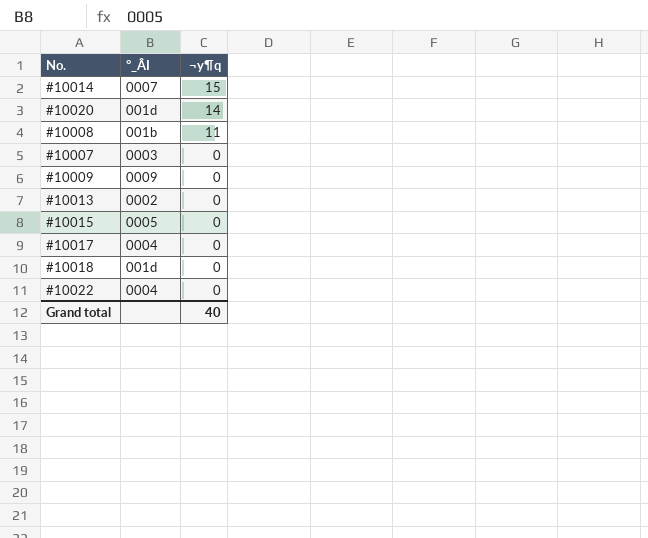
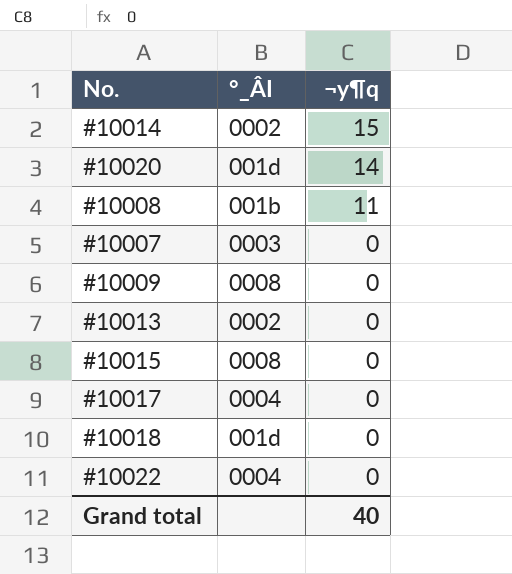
#10014 | °_ÂI: 0007 -> 0002
#10009 | °_ÂI: 0009 -> 0008
#10015 | °_ÂI: 0005 -> 0008

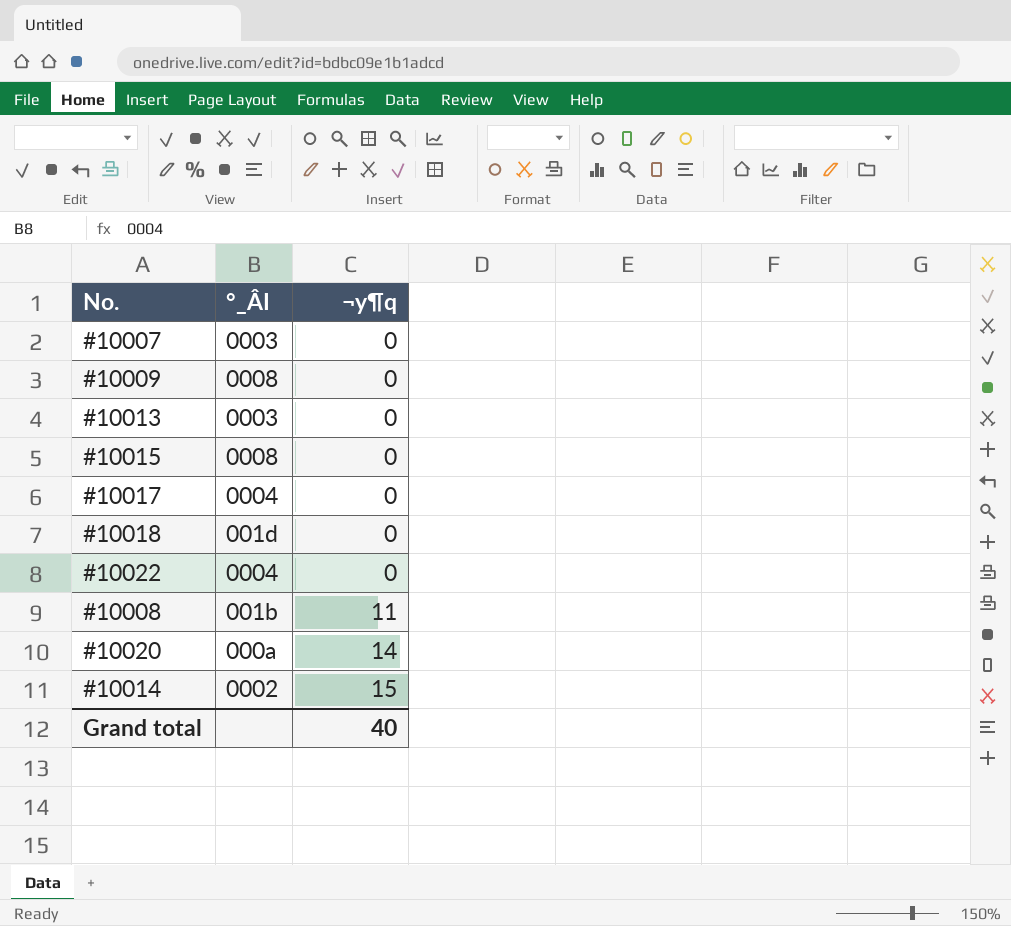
row order: ¬y¶q descending -> ¬y¶q ascending
#10013 | °_ÂI: 0002 -> 0003
#10020 | °_ÂI: 001d -> 000a

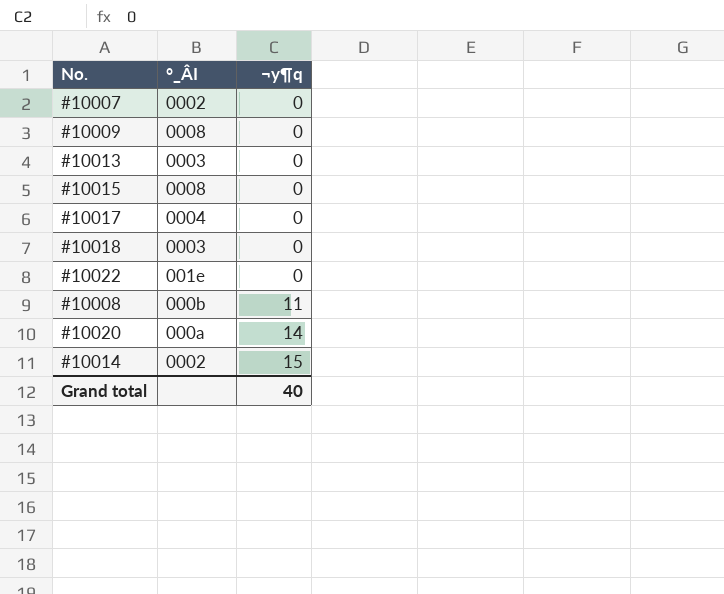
#10007 | °_ÂI: 0003 -> 0002
#10018 | °_ÂI: 001d -> 0003
#10022 | °_ÂI: 0004 -> 001e
#10008 | °_ÂI: 001b -> 000b

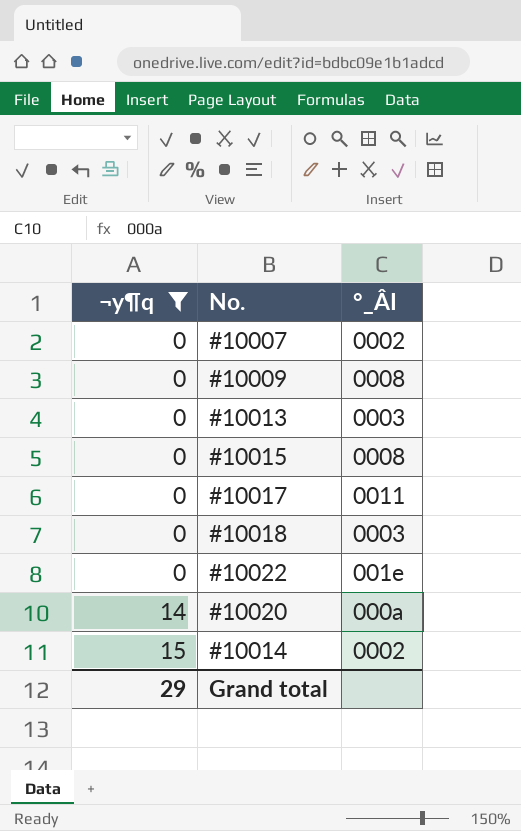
filter: none -> ¬y¶q != 11
column ¬y¶q | position: 3 -> 1
#10017 | °_ÂI: 0004 -> 0011
Grand total | ¬y¶q: 40 -> 29

